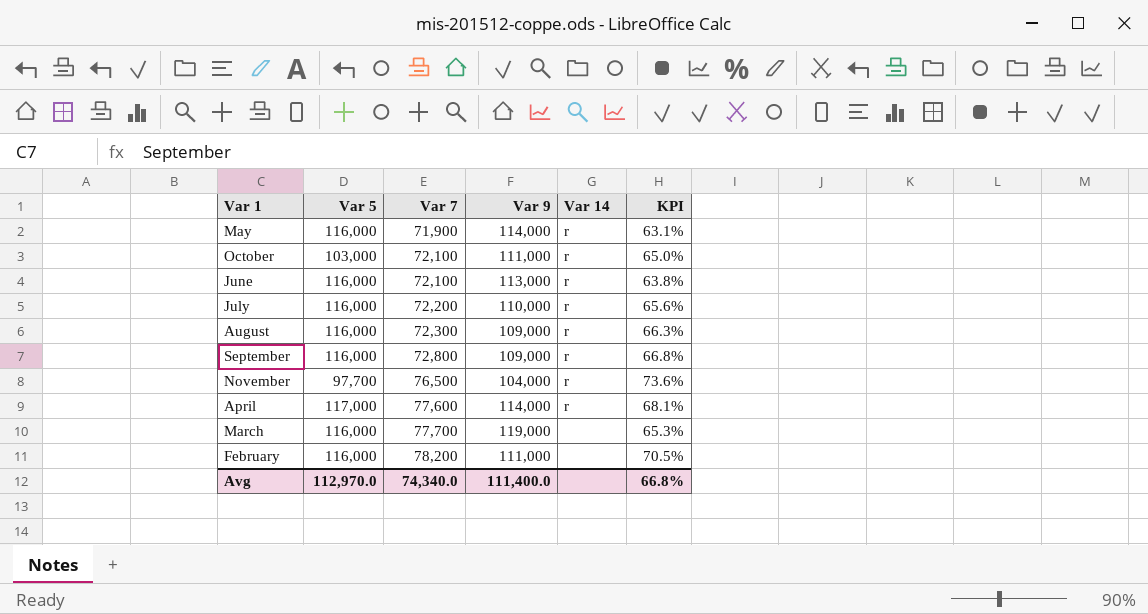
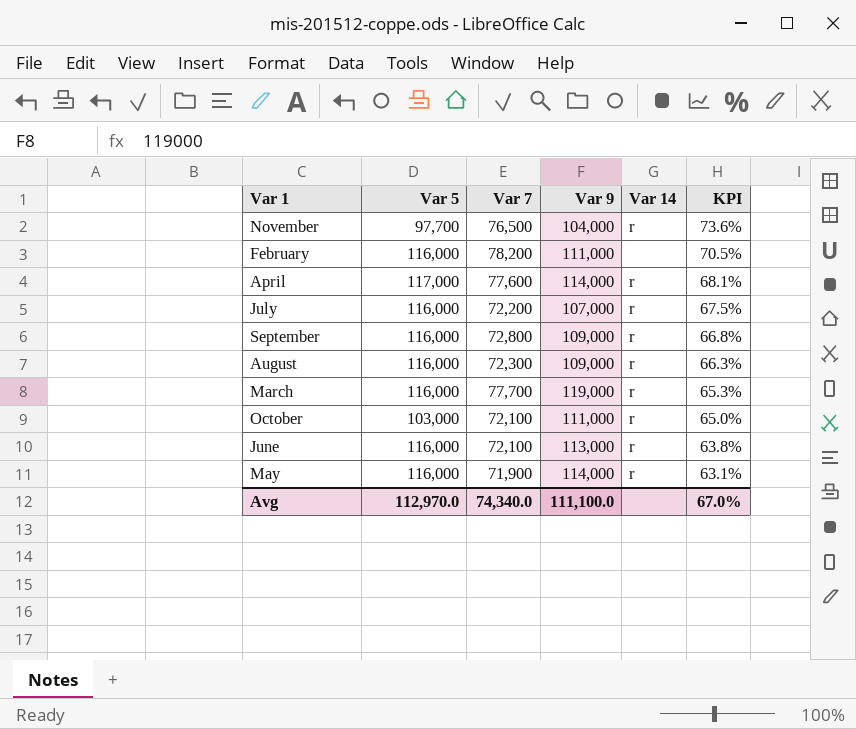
row order: Var 7 ascending -> KPI descending
July | Var 9: 110,000 -> 107,000
July | KPI: 65.6% -> 67.5%
March | Var 14: none -> r
Avg | Var 9: 111,400.0 -> 111,100.0
Avg | KPI: 66.8% -> 67.0%

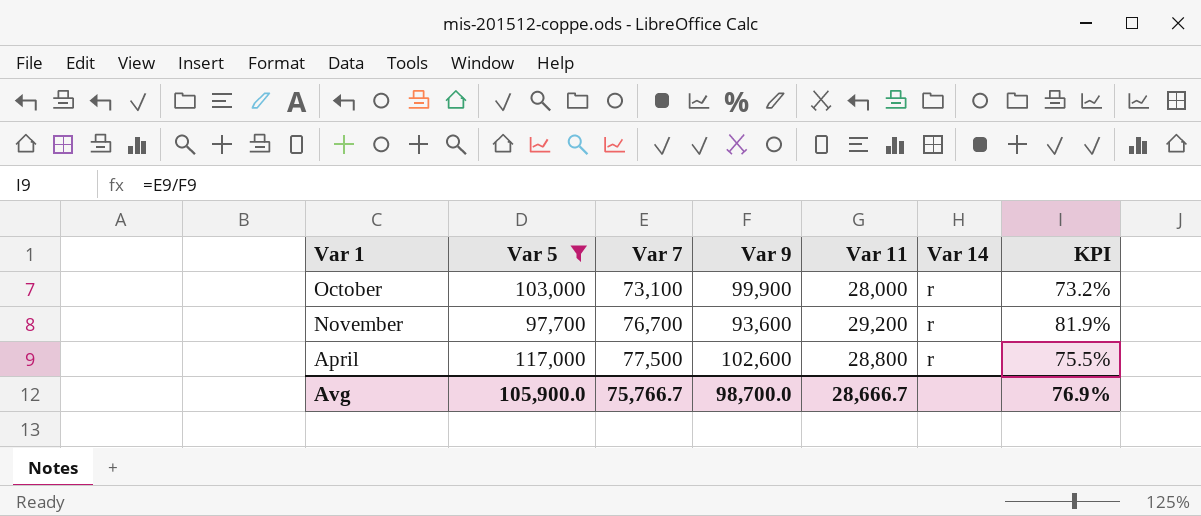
filter: none -> Var 5 != 116,000
row order: KPI descending -> Var 7 ascending
column Var 11 | position: none -> 5
October | Var 7: 72,100 -> 73,100
October | Var 9: 111,000 -> 99,900
October | KPI: 65.0% -> 73.2%
November | Var 7: 76,500 -> 76,700
November | Var 9: 104,000 -> 93,600
November | KPI: 73.6% -> 81.9%
April | Var 7: 77,600 -> 77,500
April | Var 9: 114,000 -> 102,600
April | KPI: 68.1% -> 75.5%
Avg | Var 5: 112,970.0 -> 105,900.0
Avg | Var 7: 74,340.0 -> 75,766.7
Avg | Var 9: 111,100.0 -> 98,700.0
Avg | KPI: 67.0% -> 76.9%

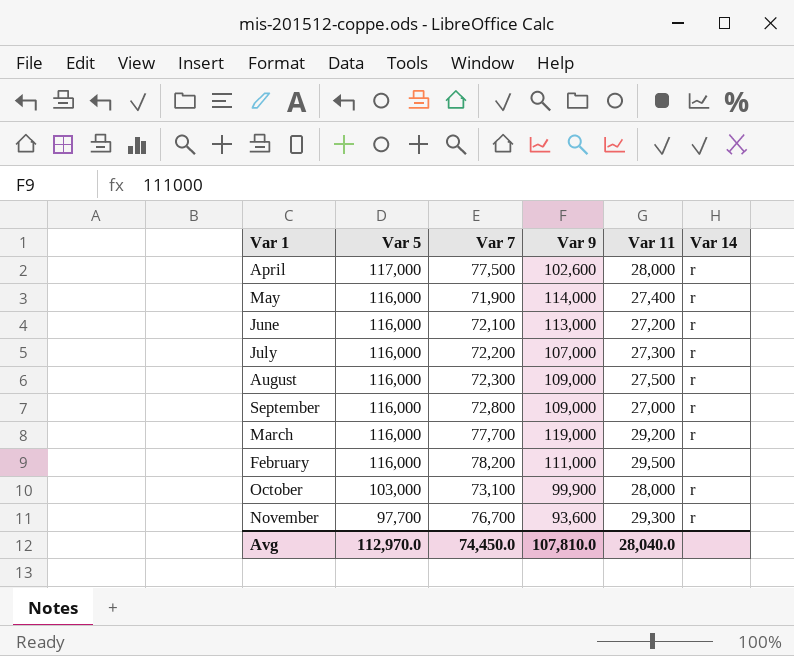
filter: Var 5 != 116,000 -> none
row order: Var 7 ascending -> Var 5 descending
column KPI | formula: [Var 7] / [Var 9] -> none
April | Var 11: 28,800 -> 28,000
November | Var 11: 29,200 -> 29,300
Avg | Var 5: 105,900.0 -> 112,970.0
Avg | Var 7: 75,766.7 -> 74,450.0
Avg | Var 9: 98,700.0 -> 107,810.0
Avg | Var 11: 28,666.7 -> 28,040.0

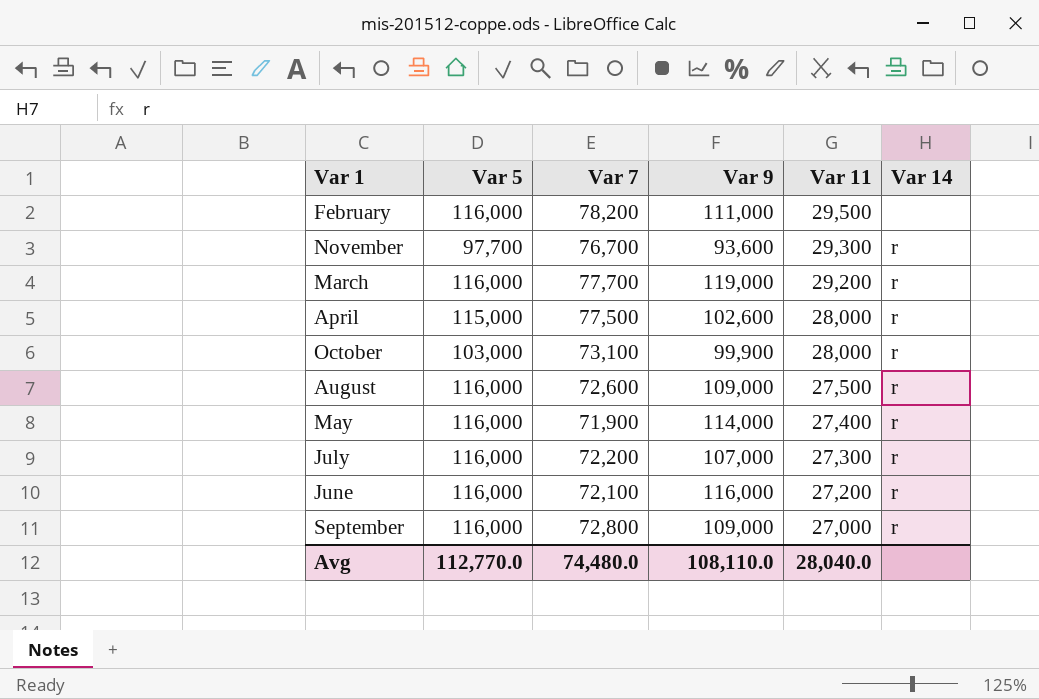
row order: Var 5 descending -> Var 11 descending
April | Var 5: 117,000 -> 115,000
August | Var 7: 72,300 -> 72,600
June | Var 9: 113,000 -> 116,000
Avg | Var 5: 112,970.0 -> 112,770.0
Avg | Var 7: 74,450.0 -> 74,480.0
Avg | Var 9: 107,810.0 -> 108,110.0

